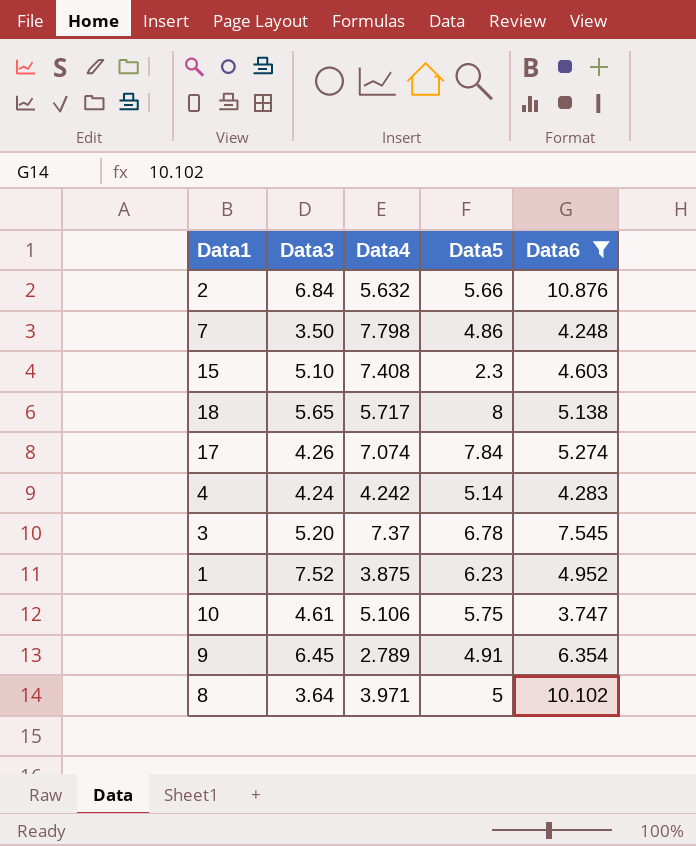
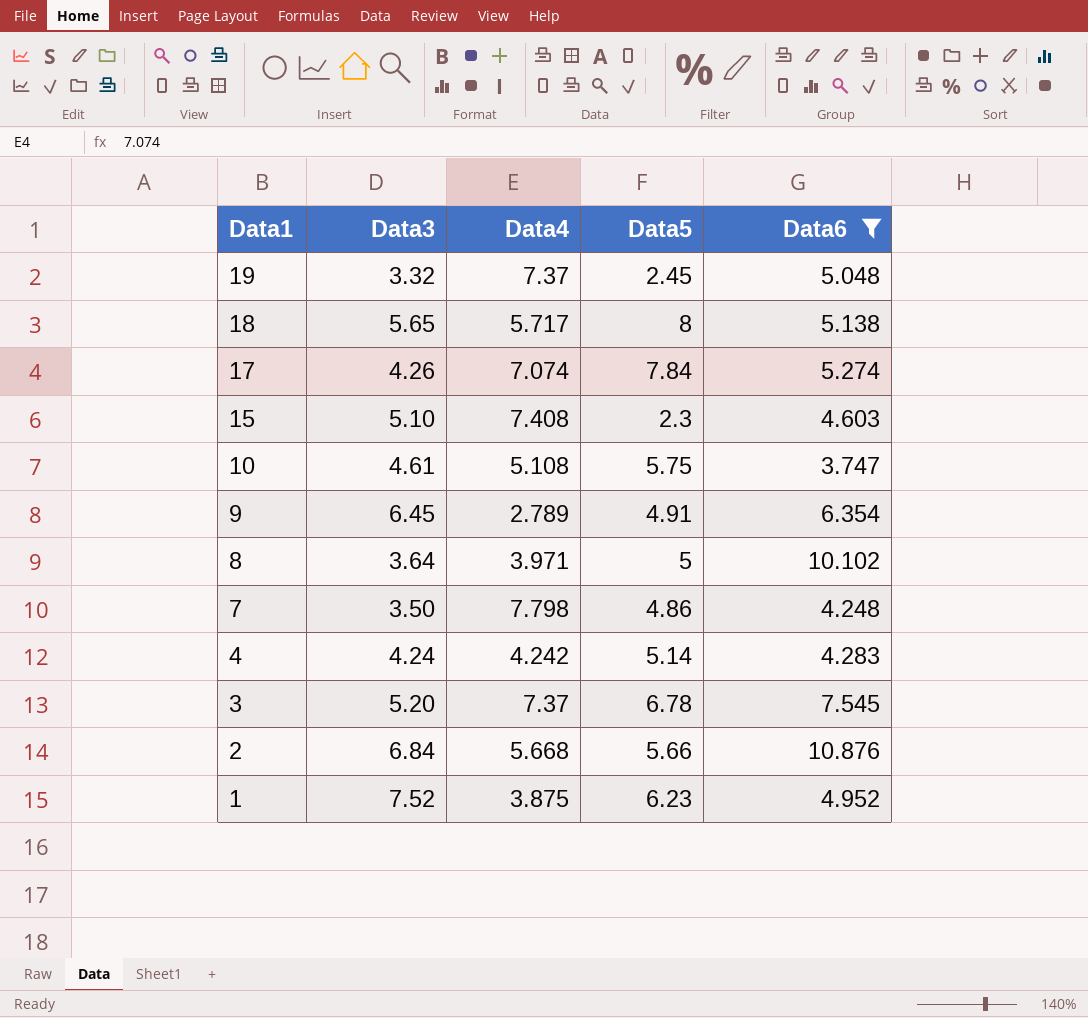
row order: none -> Data1 descending
row 19: none -> 3.32 | 7.37 | 2.45 | 5.048
10 | Data4: 5.106 -> 5.108
2 | Data4: 5.632 -> 5.668

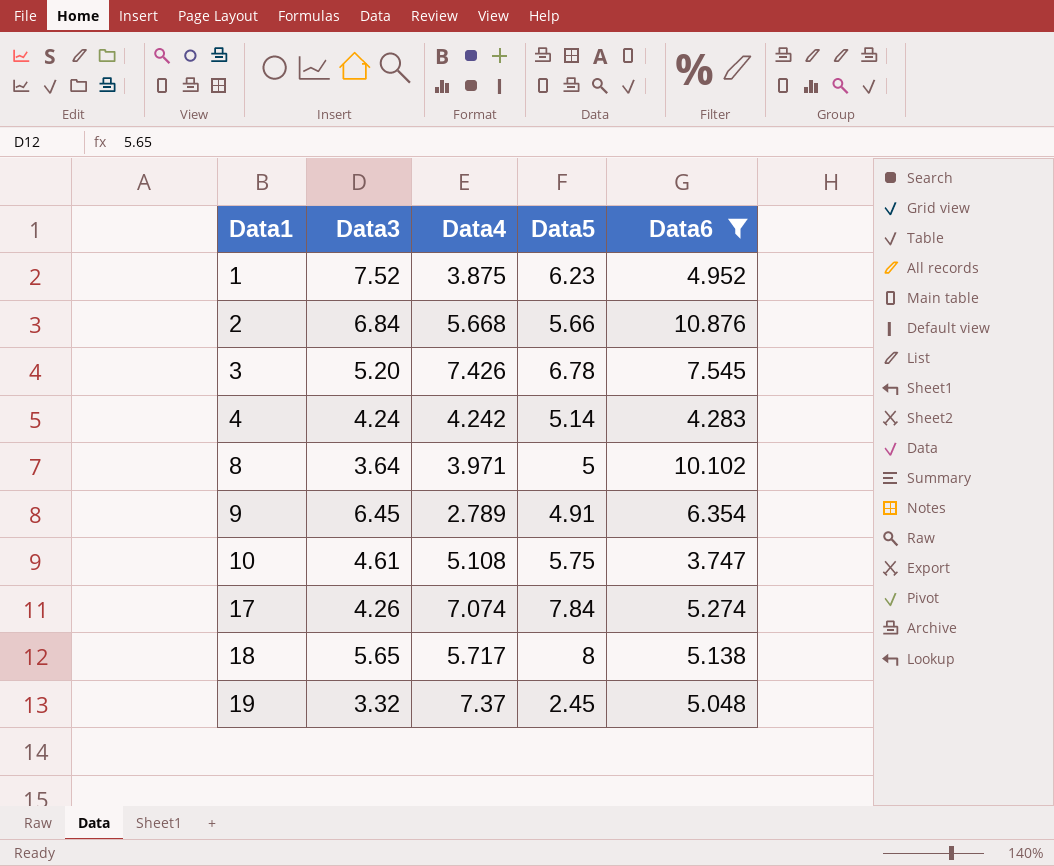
row order: Data1 descending -> Data1 ascending
row 15: 5.10 | 7.408 | 2.3 | 4.603 -> none
row 7: 3.50 | 7.798 | 4.86 | 4.248 -> none
3 | Data4: 7.37 -> 7.426

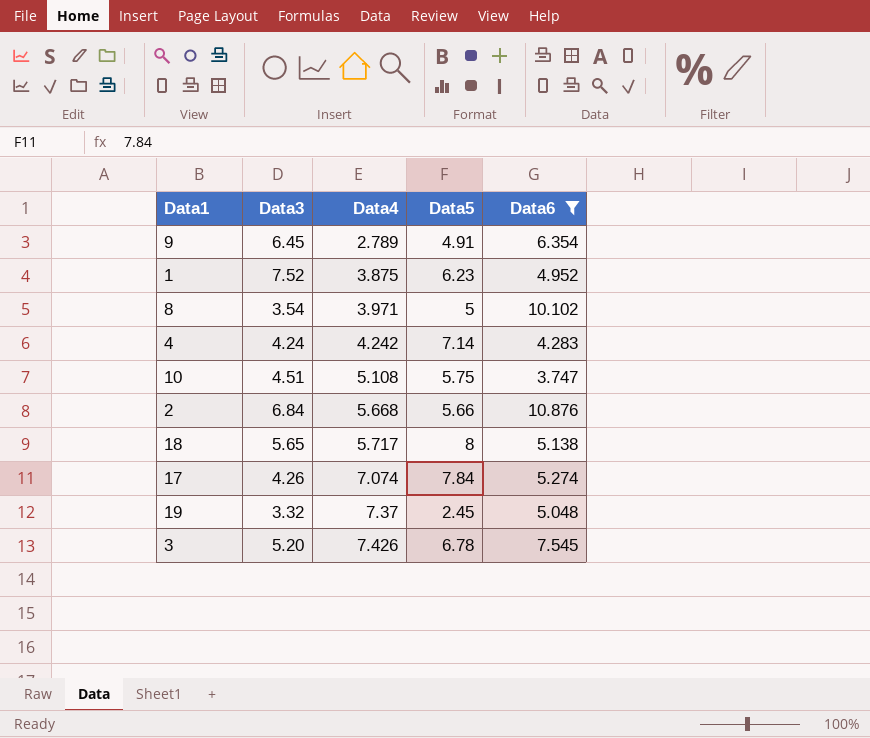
row order: Data1 ascending -> Data4 ascending
8 | Data3: 3.64 -> 3.54
4 | Data5: 5.14 -> 7.14
10 | Data3: 4.61 -> 4.51

